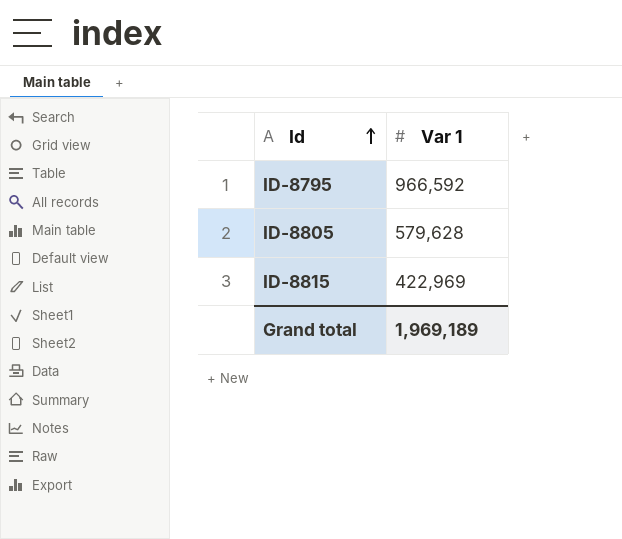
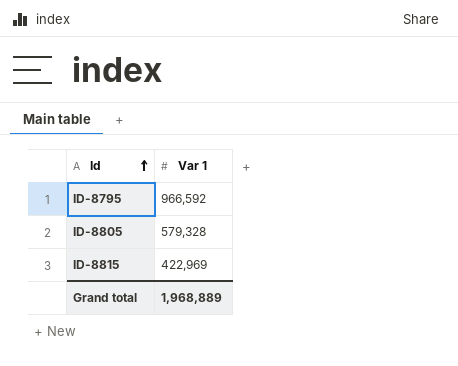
ID-8805 | Var 1: 579,628 -> 579,328
Grand total | Var 1: 1,969,189 -> 1,968,889

